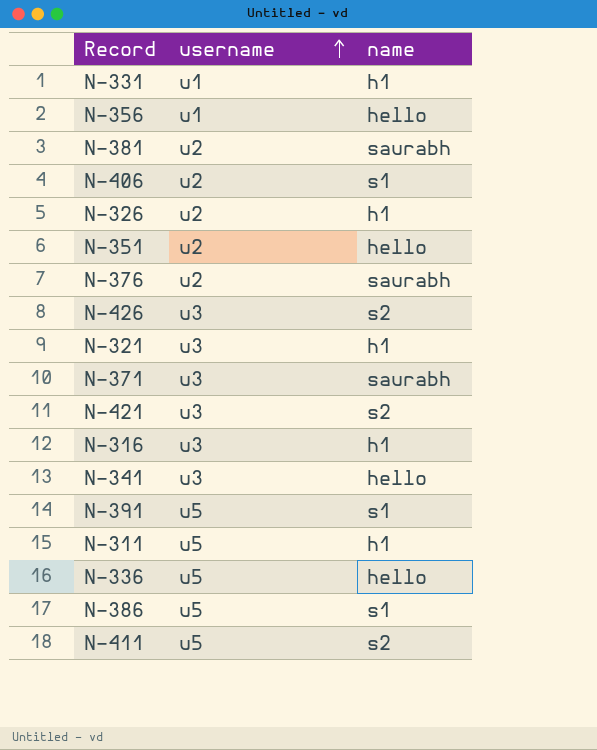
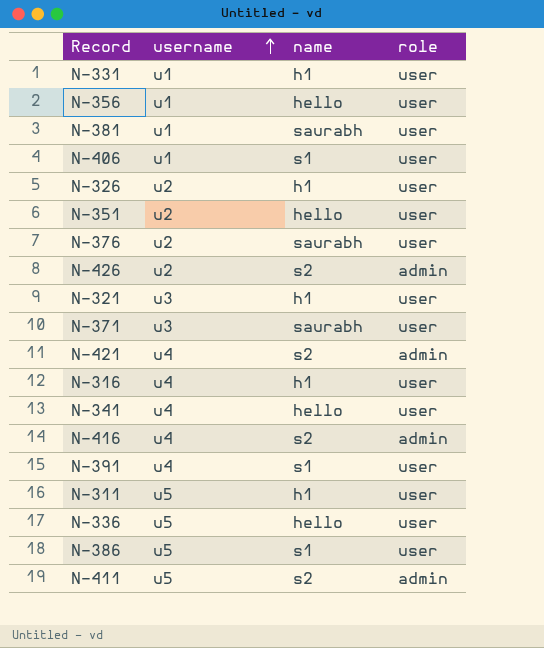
column role | position: none -> 4
N-381 | username: u2 -> u1
N-406 | username: u2 -> u1
N-426 | username: u3 -> u2
N-421 | username: u3 -> u4
N-316 | username: u3 -> u4
N-341 | username: u3 -> u4
row N-416: none -> u4 | s2 | admin
N-391 | username: u5 -> u4

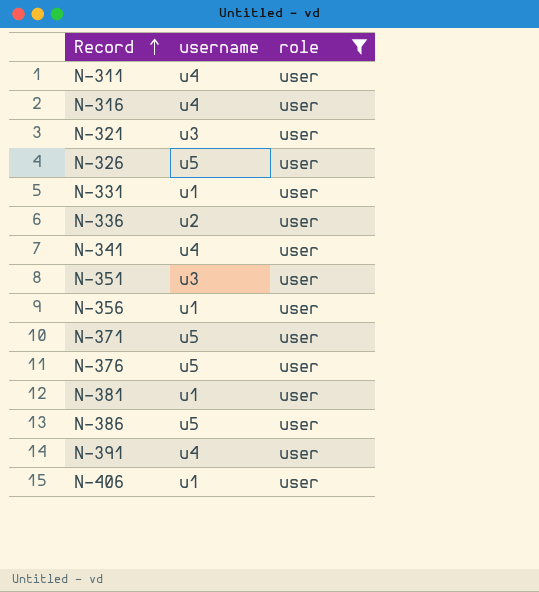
filter: none -> role = user
row order: username ascending -> Record ascending
column name | position: 3 -> none
N-311 | username: u5 -> u4
N-326 | username: u2 -> u5
N-336 | username: u5 -> u2
N-351 | username: u2 -> u3
N-371 | username: u3 -> u5
N-376 | username: u2 -> u5

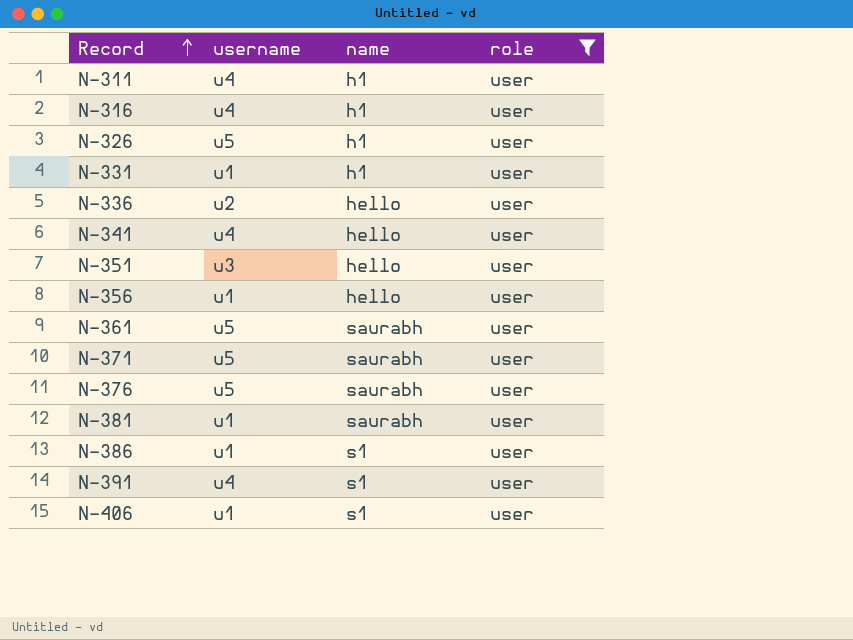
column name | position: none -> 3
row N-321: u3 | user -> none
row N-361: none -> u5 | saurabh | user
N-386 | username: u5 -> u1

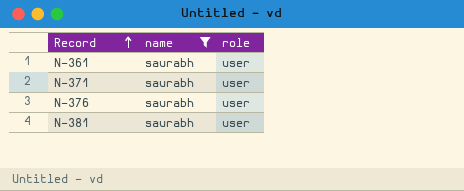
filter: role = user -> name = saurabh
column username | position: 2 -> none

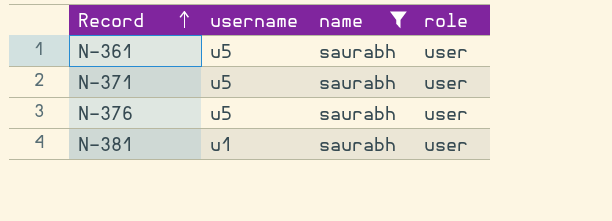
column username | position: none -> 2

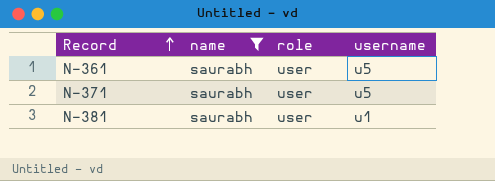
column username | position: 2 -> 4
row N-376: u5 | saurabh | user -> none

